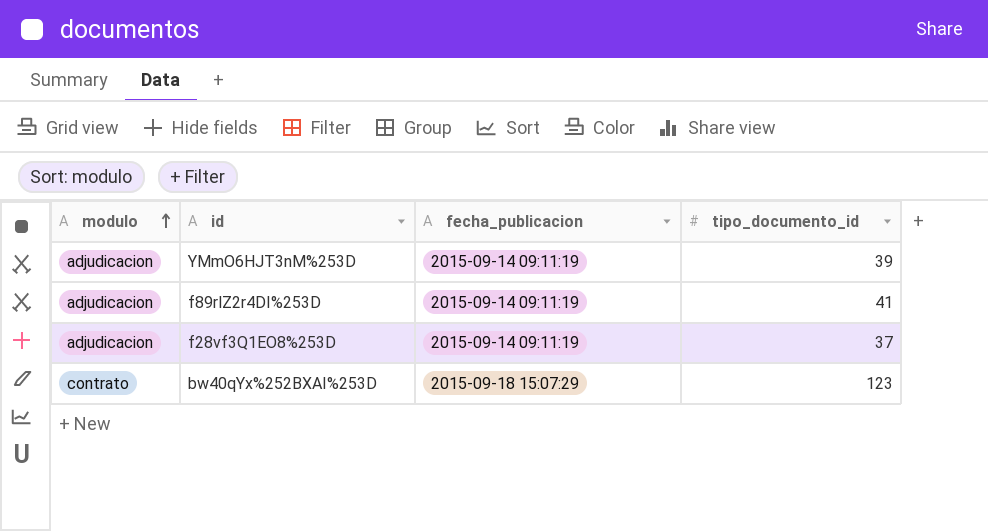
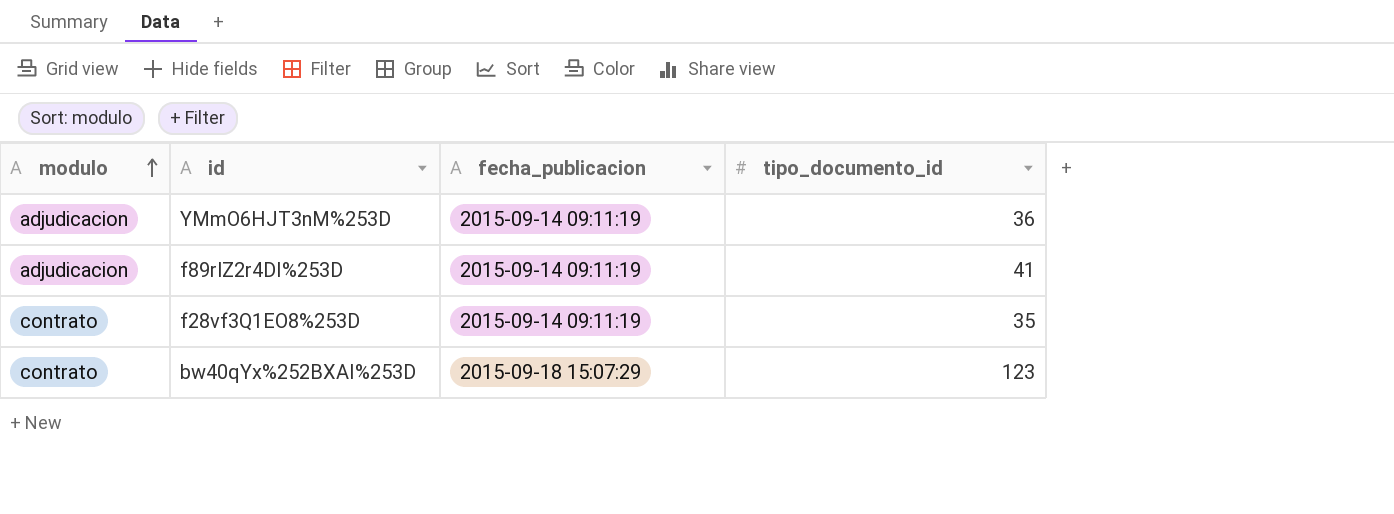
YMmO6HJT3nM%253D | tipo_documento_id: 39 -> 36
f28vf3Q1EO8%253D | modulo: adjudicacion -> contrato
f28vf3Q1EO8%253D | tipo_documento_id: 37 -> 35

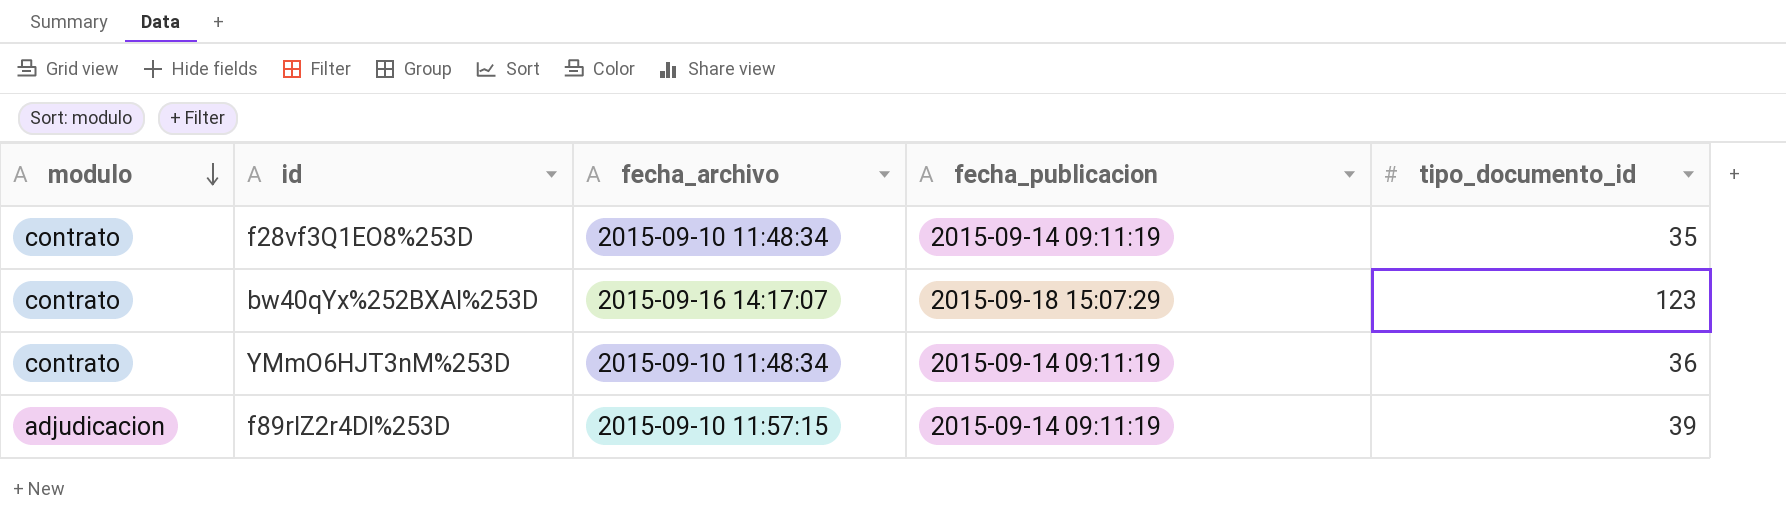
row order: modulo ascending -> modulo descending
column fecha_archivo | position: none -> 3
YMmO6HJT3nM%253D | modulo: adjudicacion -> contrato
f89rlZ2r4DI%253D | tipo_documento_id: 41 -> 39

